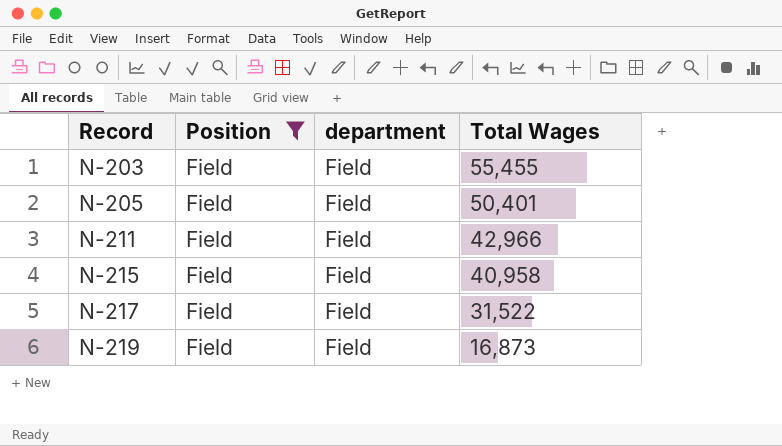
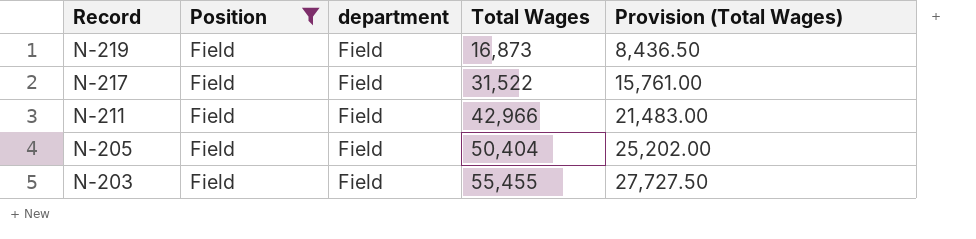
row order: Record ascending -> Record descending
column Provision (Total Wages) | formula: none -> [Total Wages] * 0.5
row N-215: Field | Field | 40,958 -> none
N-205 | Total Wages: 50,401 -> 50,404

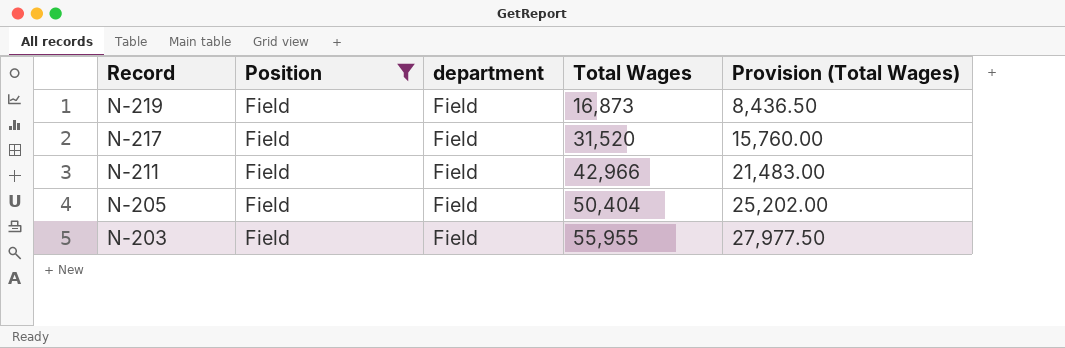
N-217 | Total Wages: 31,522 -> 31,520
N-217 | Provision (Total Wages): 15,761.00 -> 15,760.00
N-203 | Total Wages: 55,455 -> 55,955
N-203 | Provision (Total Wages): 27,727.50 -> 27,977.50

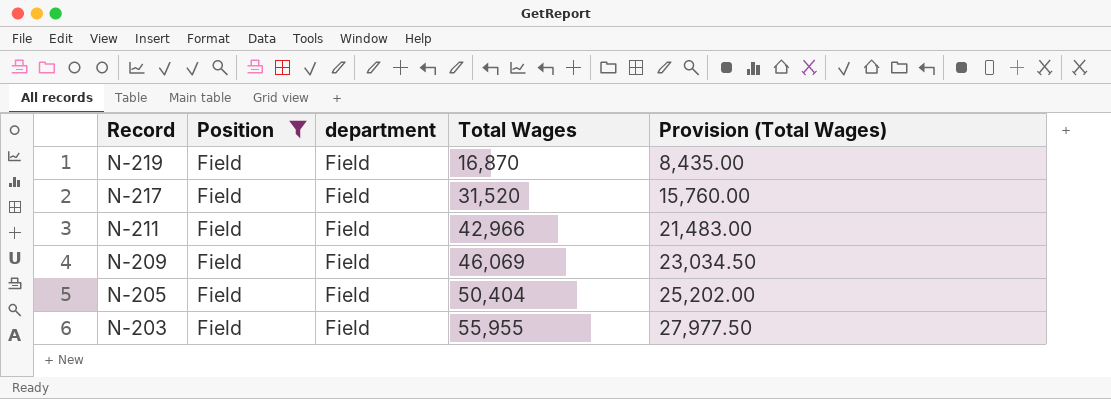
N-219 | Total Wages: 16,873 -> 16,870
N-219 | Provision (Total Wages): 8,436.50 -> 8,435.00
row N-209: none -> Field | Field | 46,069 | 23,034.50

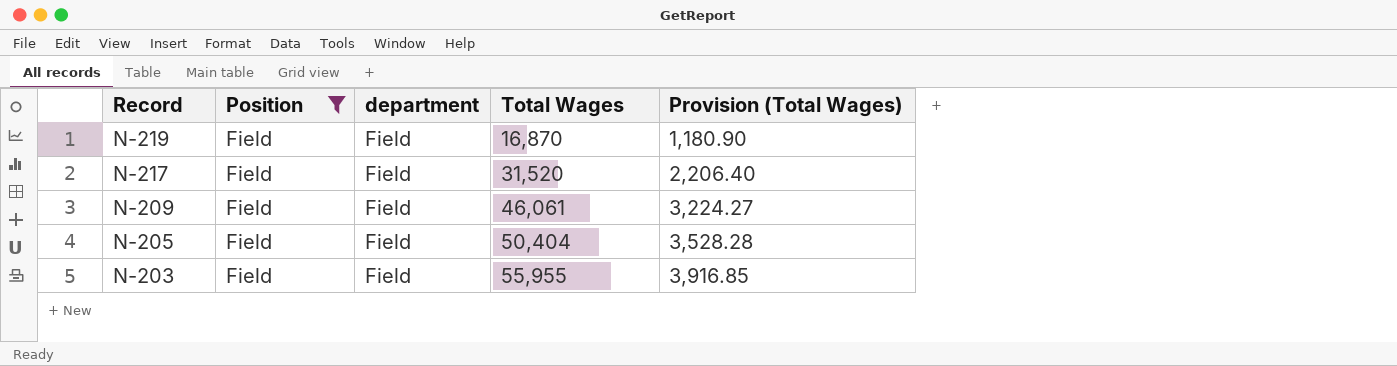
column Provision (Total Wages) | formula: [Total Wages] * 0.5 -> [Total Wages] * 0.07
row N-211: Field | Field | 42,966 | 21,483.00 -> none
N-209 | Total Wages: 46,069 -> 46,061

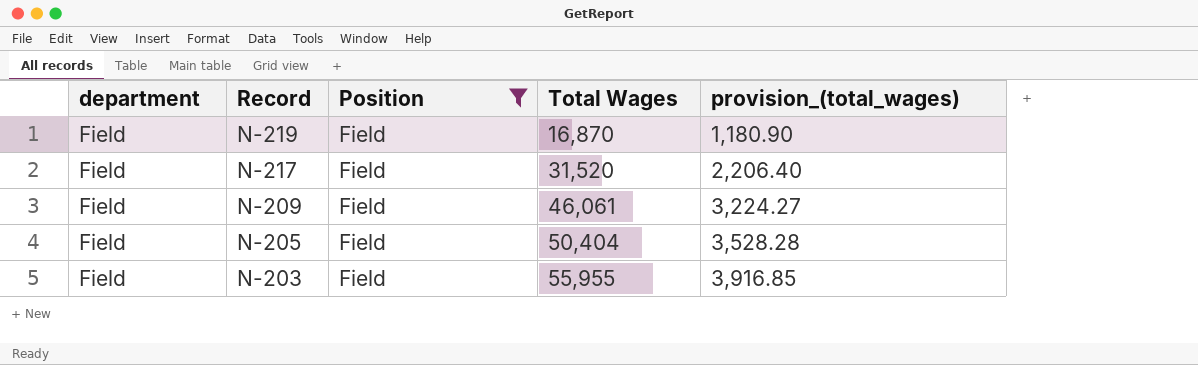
column department | position: 3 -> 1
column name: Provision (Total Wages) -> provision_(total_wages)

